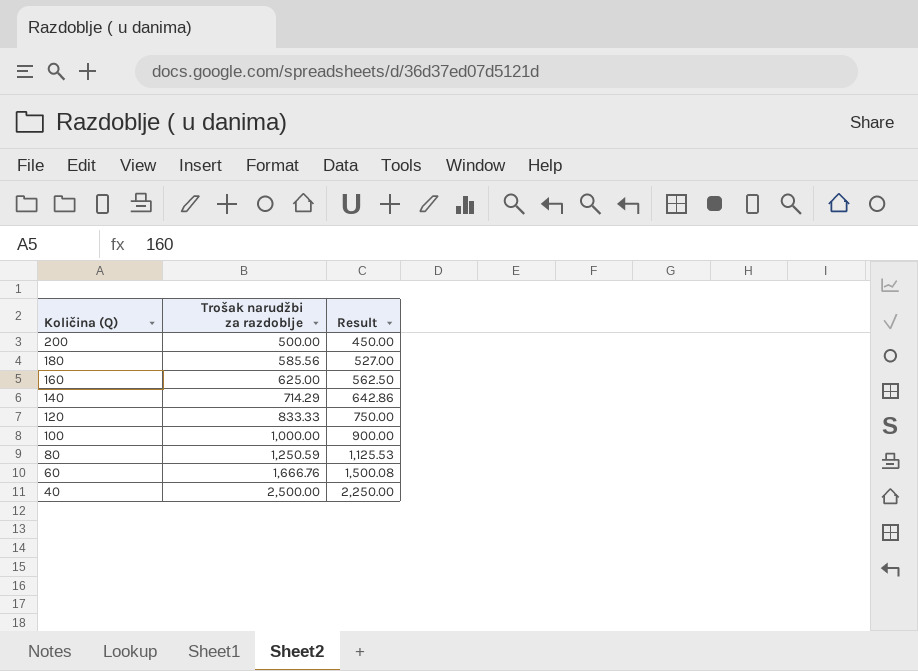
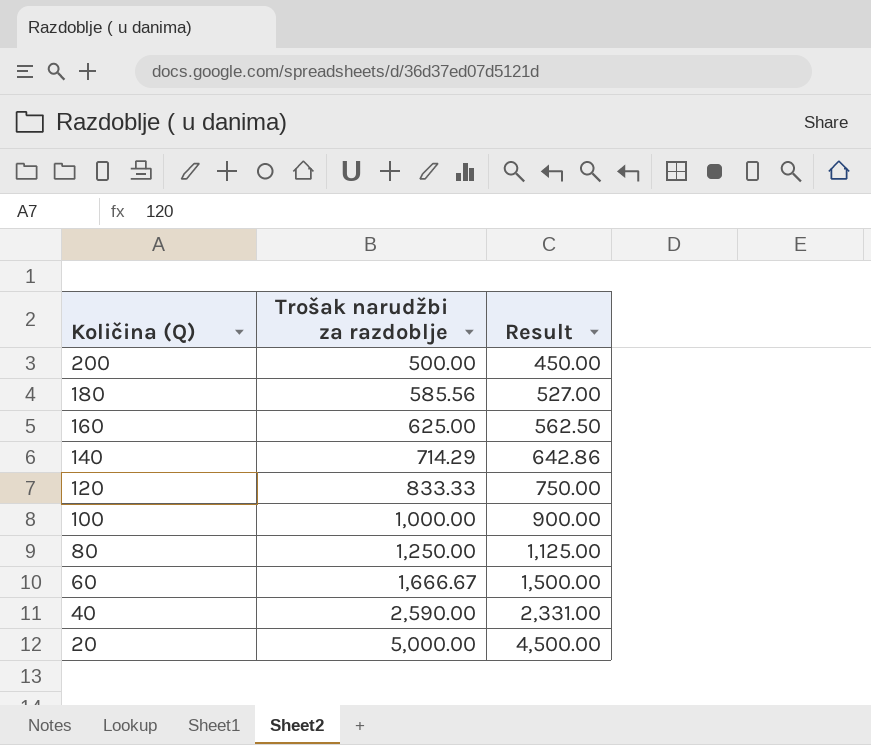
80 | Trošak narudžbi za razdoblje: 1,250.59 -> 1,250.00
80 | Result: 1,125.53 -> 1,125.00
60 | Trošak narudžbi za razdoblje: 1,666.76 -> 1,666.67
60 | Result: 1,500.08 -> 1,500.00
40 | Trošak narudžbi za razdoblje: 2,500.00 -> 2,590.00
40 | Result: 2,250.00 -> 2,331.00
row 20: none -> 5,000.00 | 4,500.00

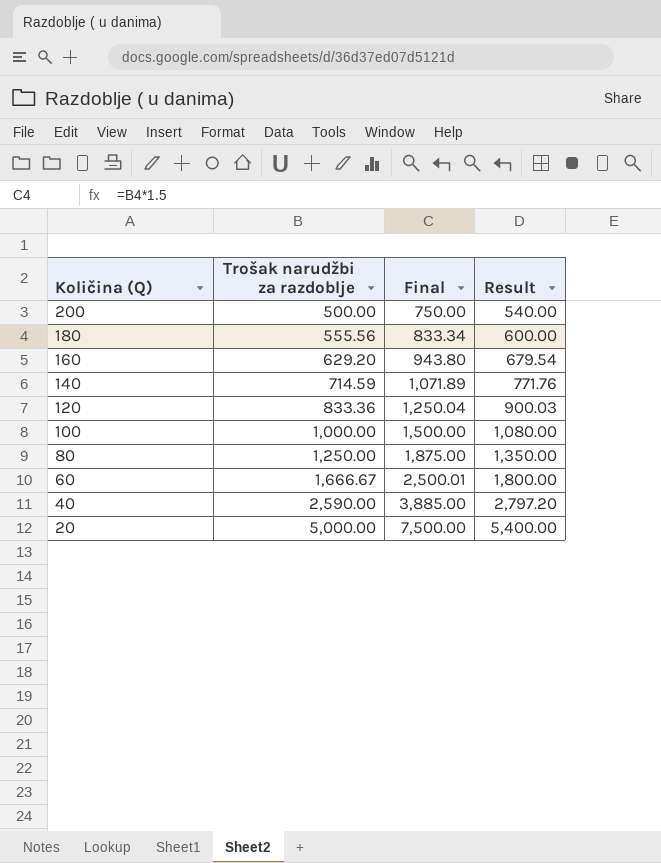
column Final | formula: none -> [Trošak narudžbi za razdoblje] * 1.5
column Result | formula: [Trošak narudžbi za razdoblje] * 0.9 -> [Trošak narudžbi za razdoblje] * 1.08
180 | Trošak narudžbi za razdoblje: 585.56 -> 555.56
160 | Trošak narudžbi za razdoblje: 625.00 -> 629.20
140 | Trošak narudžbi za razdoblje: 714.29 -> 714.59
120 | Trošak narudžbi za razdoblje: 833.33 -> 833.36

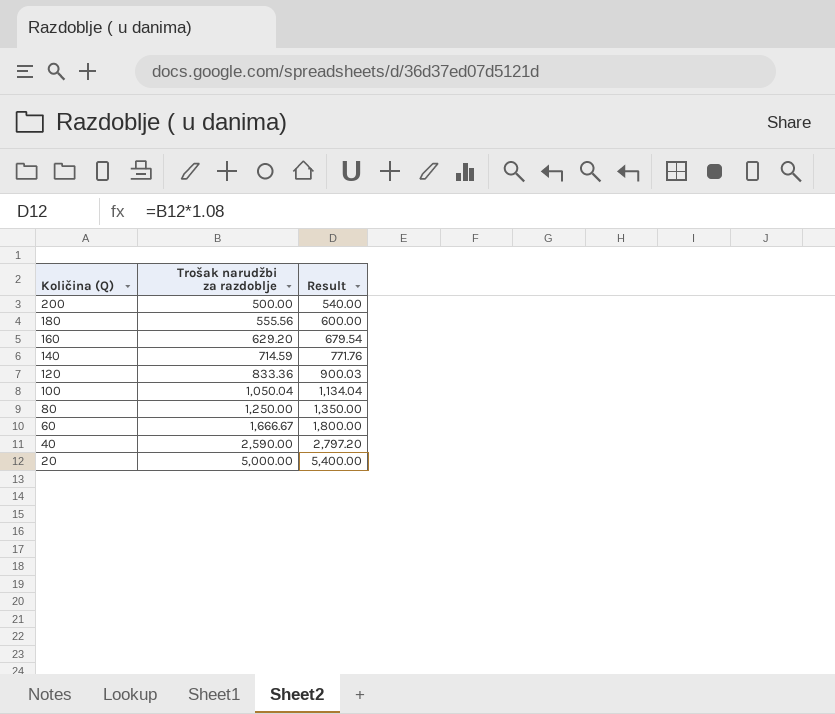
column Final | formula: [Trošak narudžbi za razdoblje] * 1.5 -> none
100 | Trošak narudžbi za razdoblje: 1,000.00 -> 1,050.04
100 | Result: 1,080.00 -> 1,134.04

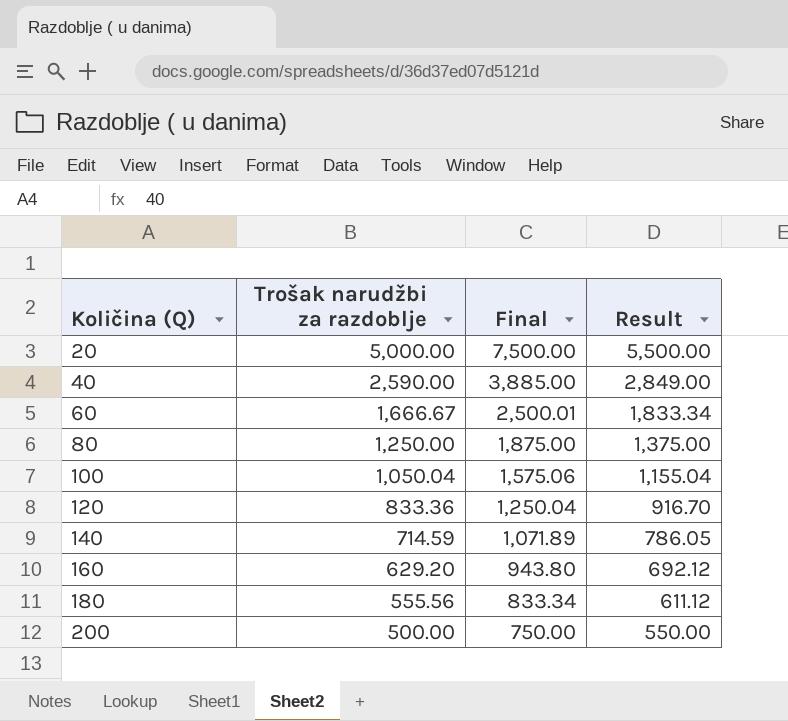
row order: Količina (Q) descending -> Količina (Q) ascending
column Final | formula: none -> [Trošak narudžbi za razdoblje] * 1.5
column Result | formula: [Trošak narudžbi za razdoblje] * 1.08 -> [Trošak narudžbi za razdoblje] * 1.1

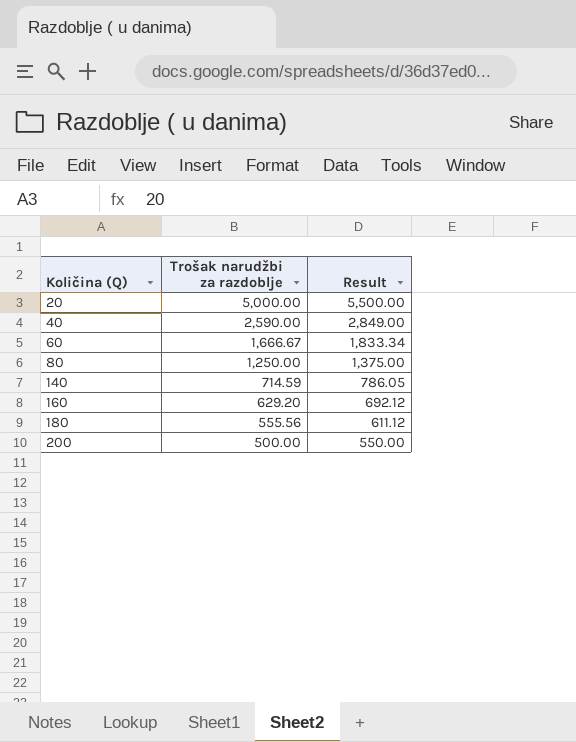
column Final | formula: [Trošak narudžbi za razdoblje] * 1.5 -> none
row 100: 1,050.04 | 1,575.06 | 1,155.04 -> none
row 120: 833.36 | 1,250.04 | 916.70 -> none

